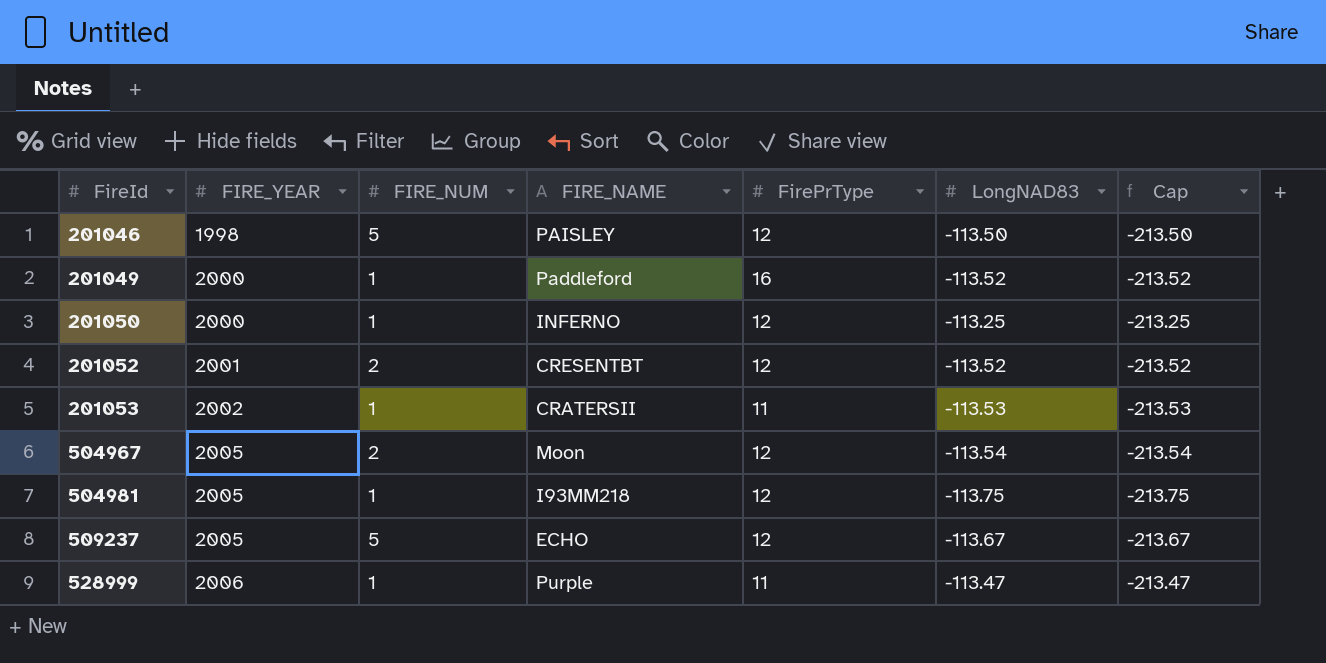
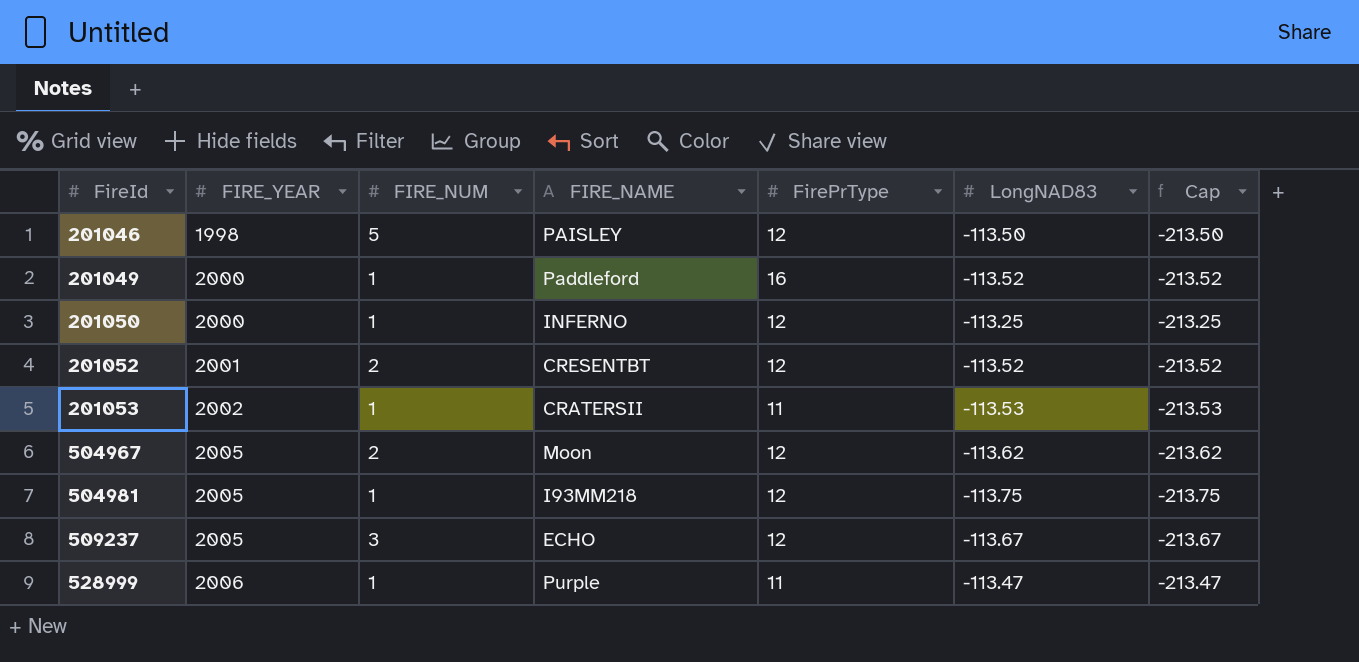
504967 | LongNAD83: -113.54 -> -113.62
504967 | Cap: -213.54 -> -213.62
509237 | FIRE_NUM: 5 -> 3

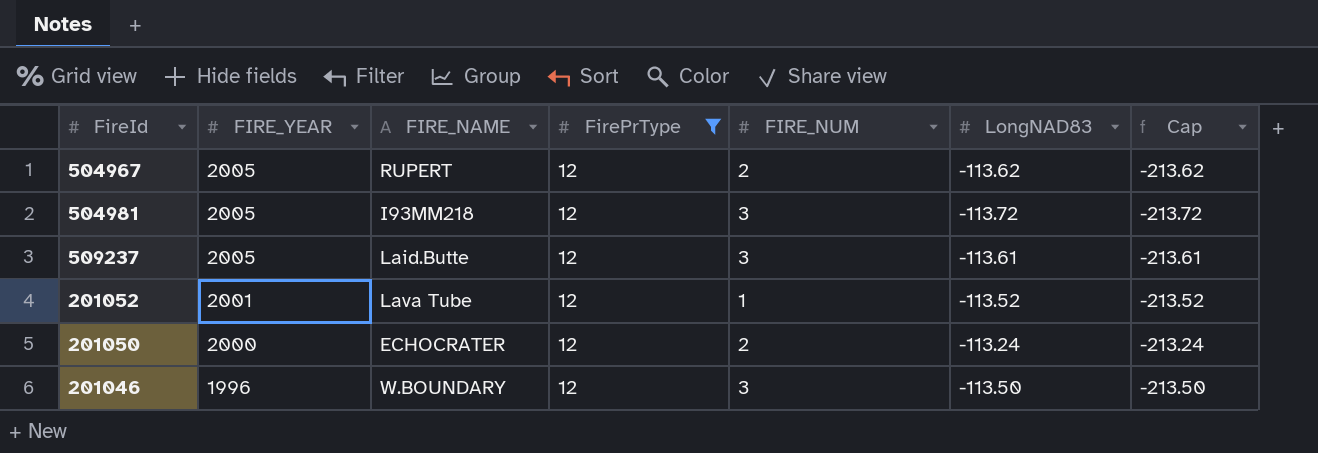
filter: none -> FirePrType = 12
row order: FireId ascending -> FIRE_YEAR descending
column FIRE_NUM | position: 3 -> 5
504967 | FIRE_NAME: Moon -> RUPERT
504981 | FIRE_NUM: 1 -> 3
504981 | LongNAD83: -113.75 -> -113.72
504981 | Cap: -213.75 -> -213.72
509237 | FIRE_NAME: ECHO -> Laid.Butte
509237 | LongNAD83: -113.67 -> -113.61
509237 | Cap: -213.67 -> -213.61
201052 | FIRE_NAME: CRESENTBT -> Lava Tube
201052 | FIRE_NUM: 2 -> 1
201050 | FIRE_NAME: INFERNO -> ECHOCRATER
201050 | FIRE_NUM: 1 -> 2
201050 | LongNAD83: -113.25 -> -113.24
201050 | Cap: -213.25 -> -213.24
201046 | FIRE_YEAR: 1998 -> 1996
201046 | FIRE_NAME: PAISLEY -> W.BOUNDARY
201046 | FIRE_NUM: 5 -> 3

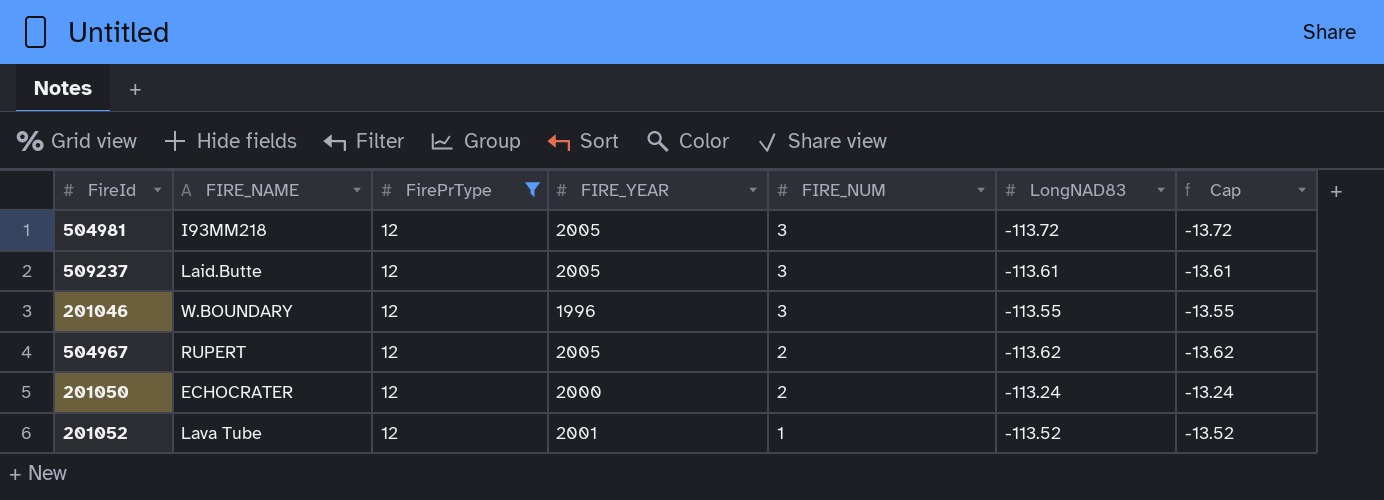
row order: FIRE_YEAR descending -> FIRE_NUM descending
column FIRE_YEAR | position: 2 -> 4
column Cap | formula: [LongNAD83] - 100 -> [LongNAD83] + 100
201046 | LongNAD83: -113.50 -> -113.55

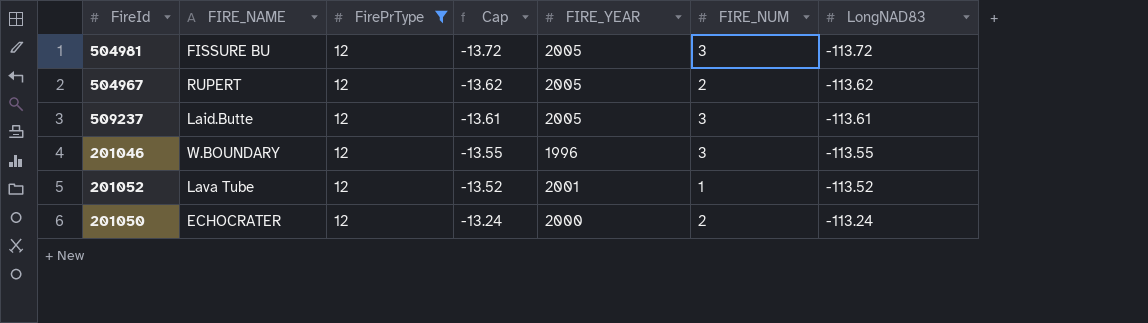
row order: FIRE_NUM descending -> Cap ascending
column Cap | position: 7 -> 4
504981 | FIRE_NAME: I93MM218 -> FISSURE BU

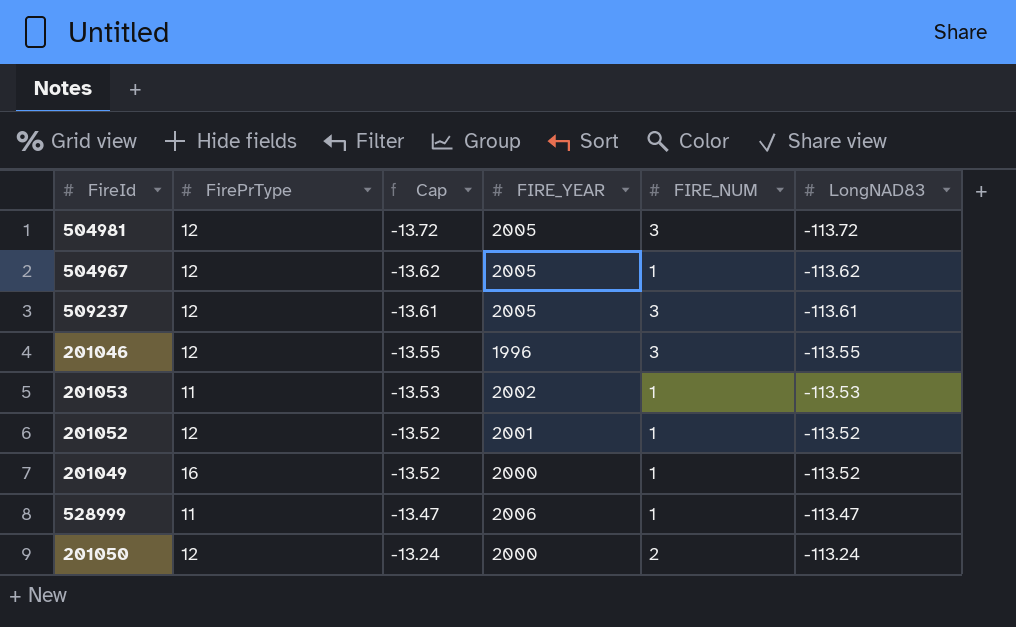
filter: FirePrType = 12 -> none
column FIRE_NAME | position: 2 -> none
504967 | FIRE_NUM: 2 -> 1

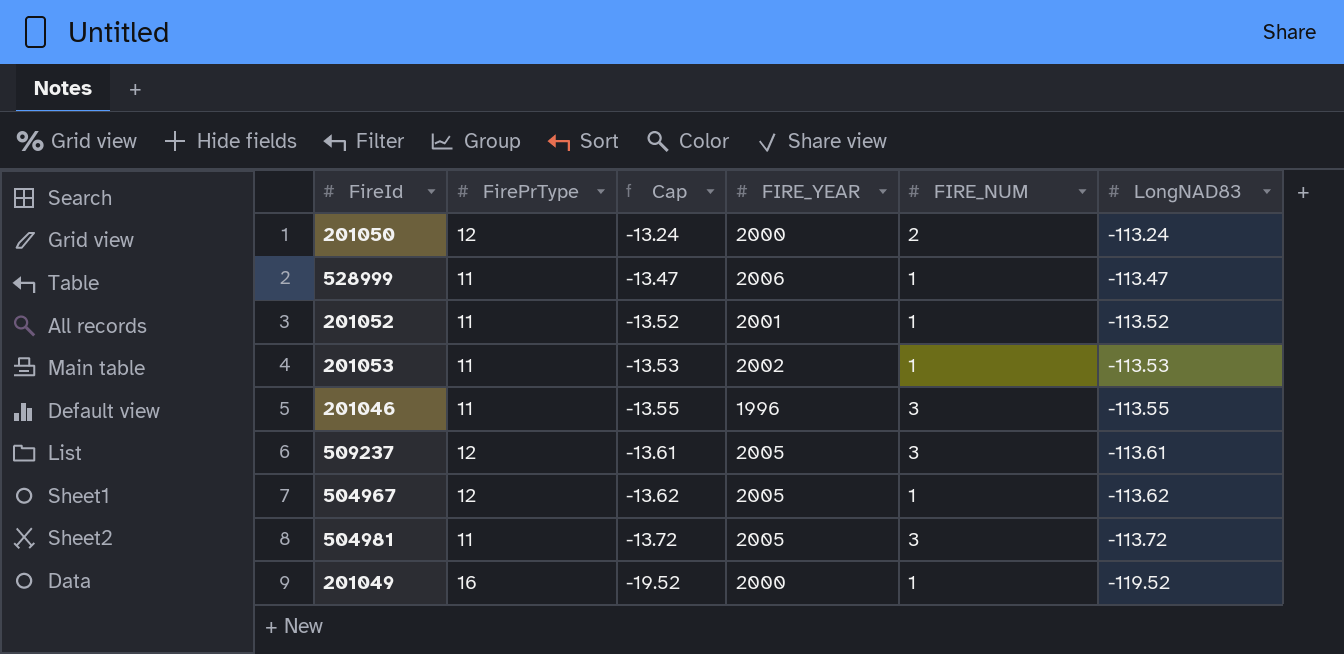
row order: Cap ascending -> Cap descending
201052 | FirePrType: 12 -> 11
201046 | FirePrType: 12 -> 11
504981 | FirePrType: 12 -> 11
201049 | Cap: -13.52 -> -19.52
201049 | LongNAD83: -113.52 -> -119.52

